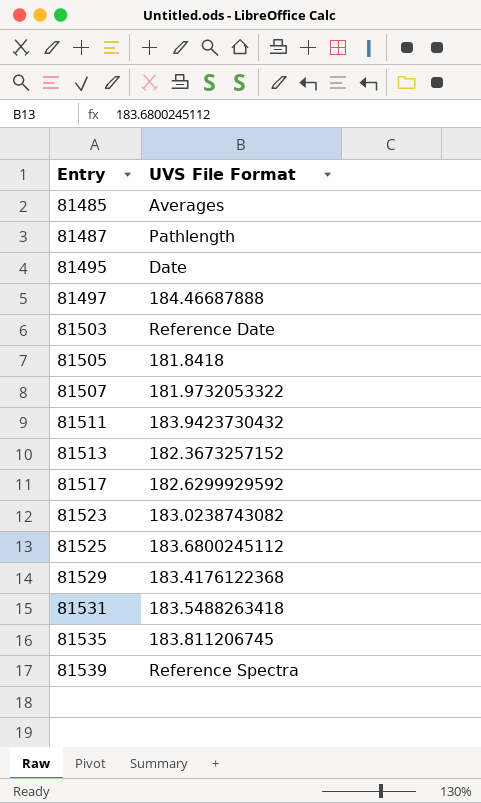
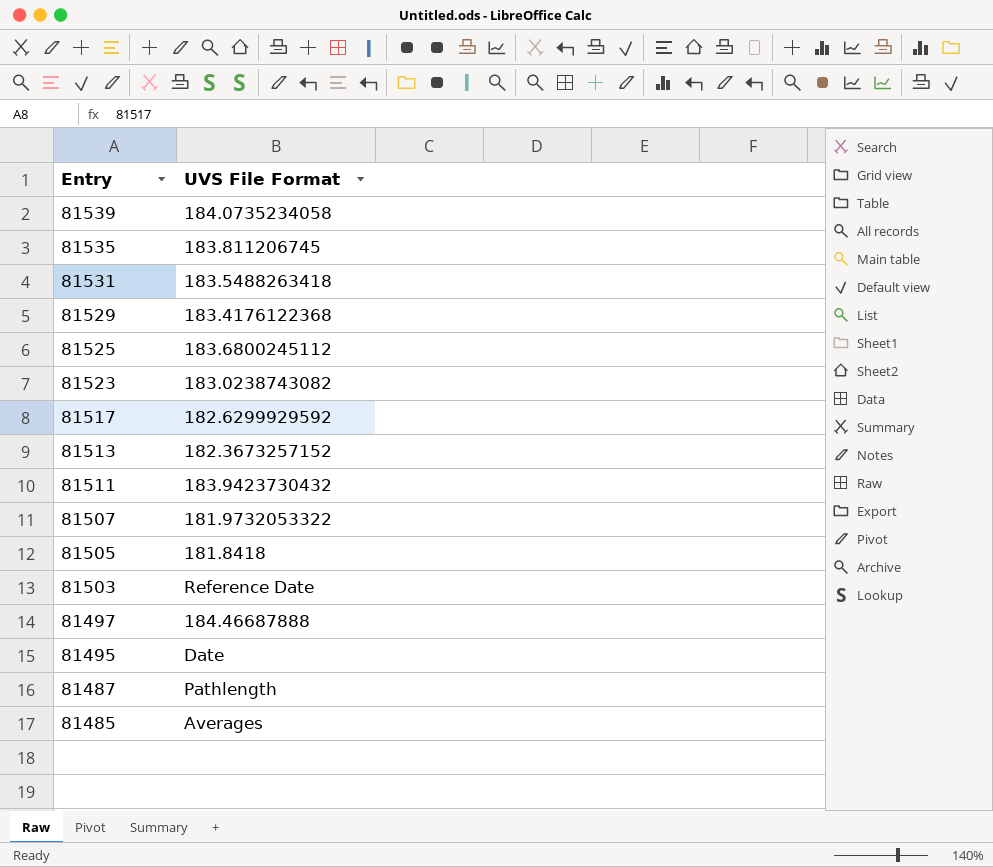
row order: Entry ascending -> Entry descending
81539 | UVS File Format: Reference Spectra -> 184.0735234058

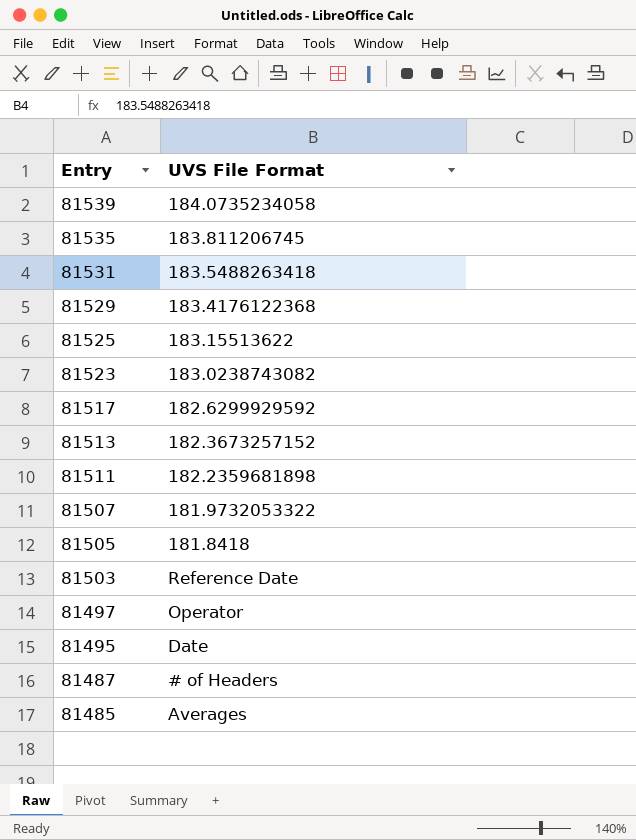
81525 | UVS File Format: 183.6800245112 -> 183.15513622
81511 | UVS File Format: 183.9423730432 -> 182.2359681898
81497 | UVS File Format: 184.46687888 -> Operator
81487 | UVS File Format: Pathlength -> # of Headers

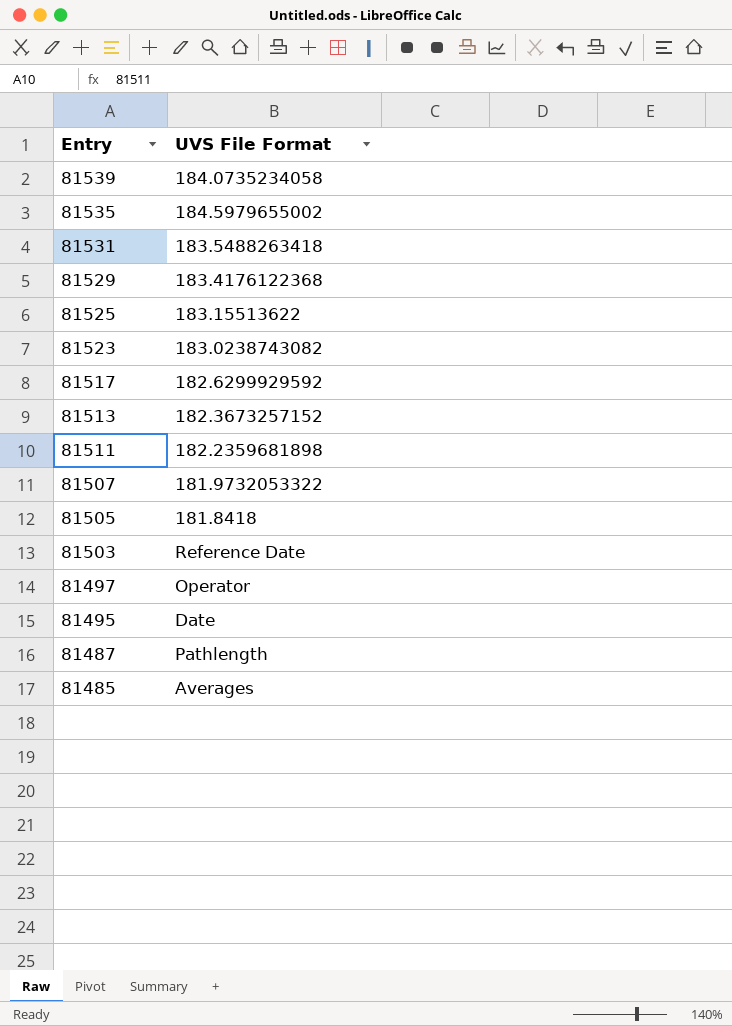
81535 | UVS File Format: 183.811206745 -> 184.5979655002
81487 | UVS File Format: # of Headers -> Pathlength

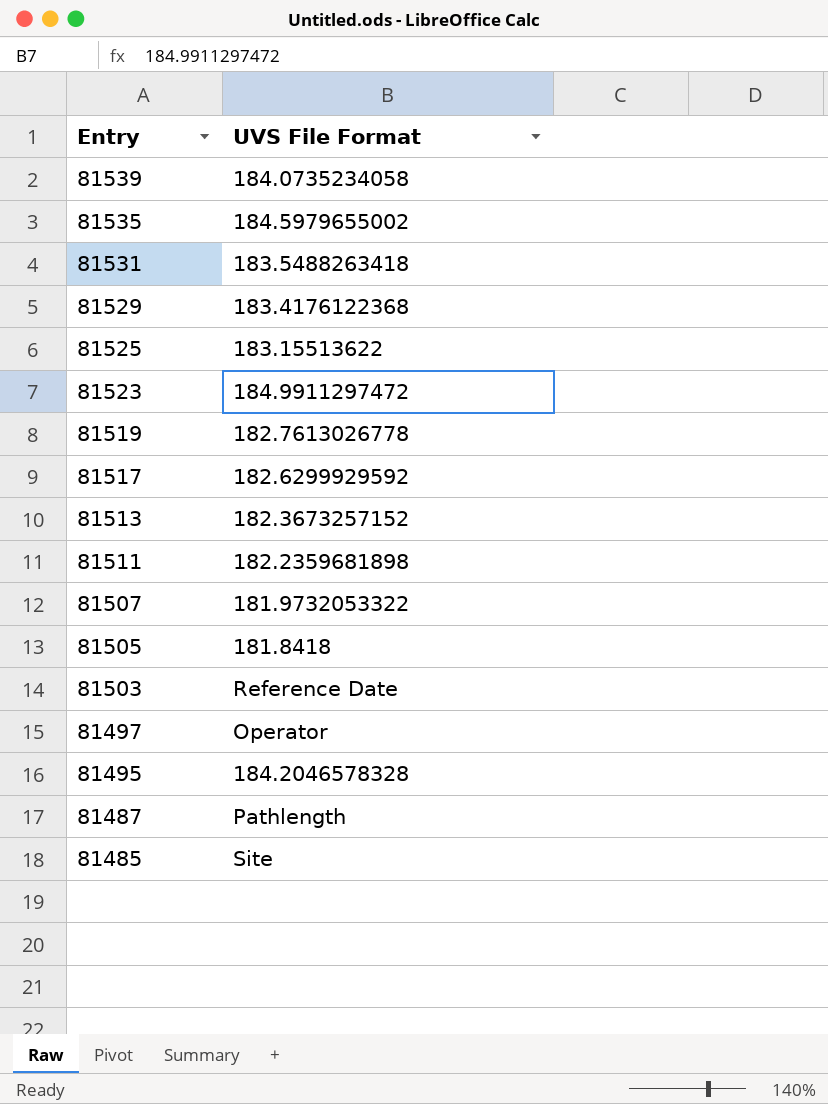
81523 | UVS File Format: 183.0238743082 -> 184.9911297472
row 81519: none -> 182.7613026778
81495 | UVS File Format: Date -> 184.2046578328
81485 | UVS File Format: Averages -> Site

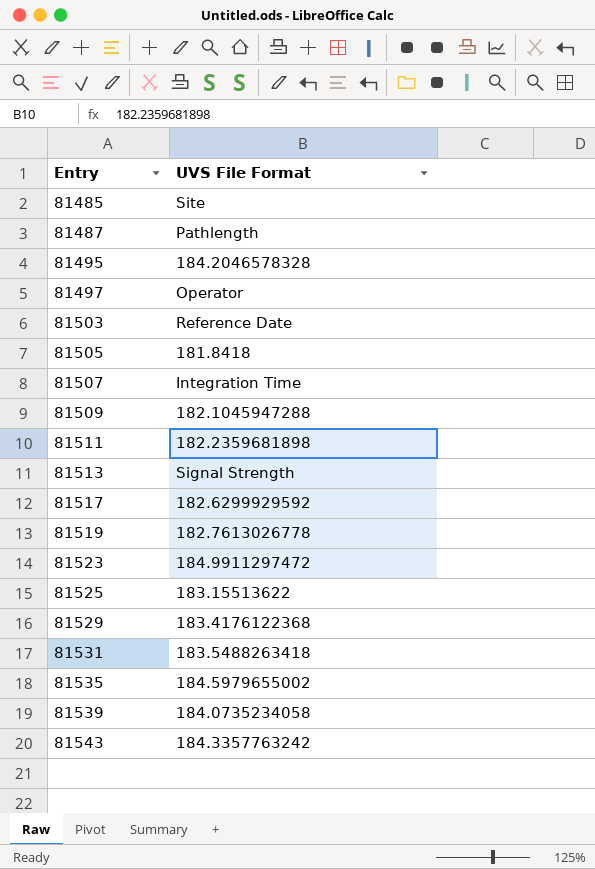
row order: Entry descending -> Entry ascending
81507 | UVS File Format: 181.9732053322 -> Integration Time
row 81509: none -> 182.1045947288
81513 | UVS File Format: 182.3673257152 -> Signal Strength
row 81543: none -> 184.3357763242

